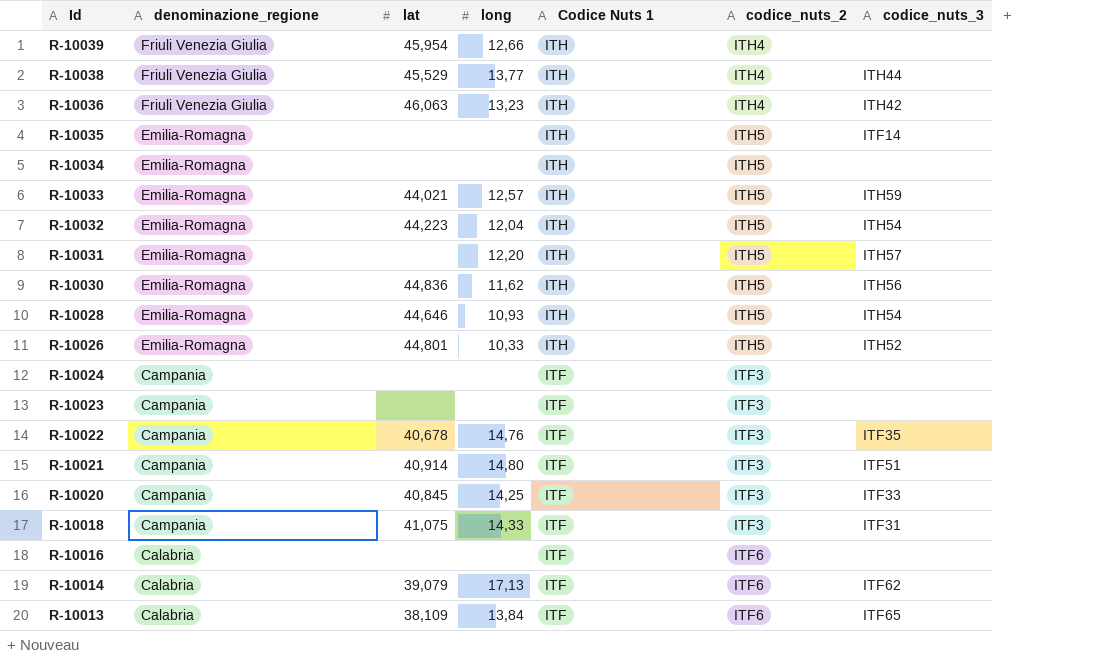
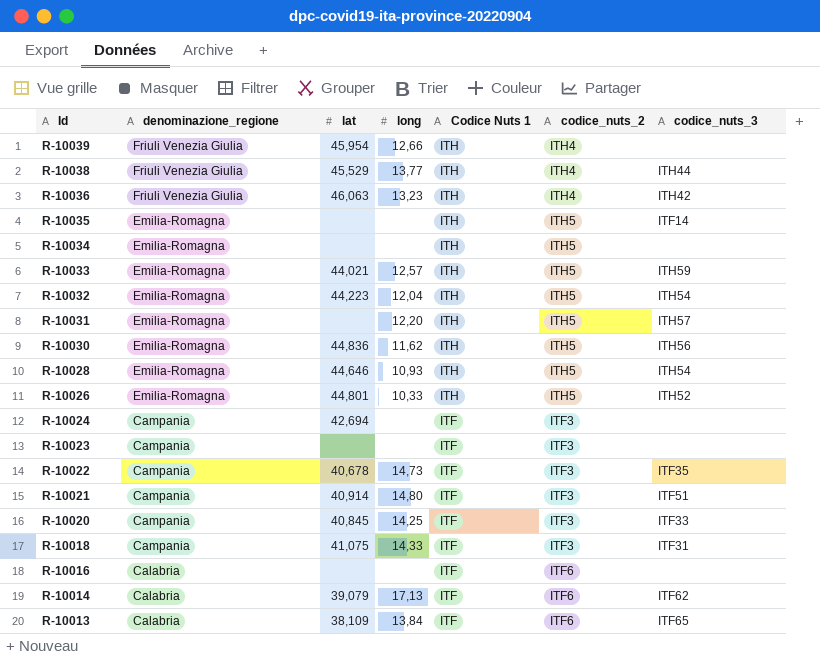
R-10024 | lat: none -> 42,694
R-10022 | long: 14,76 -> 14,73

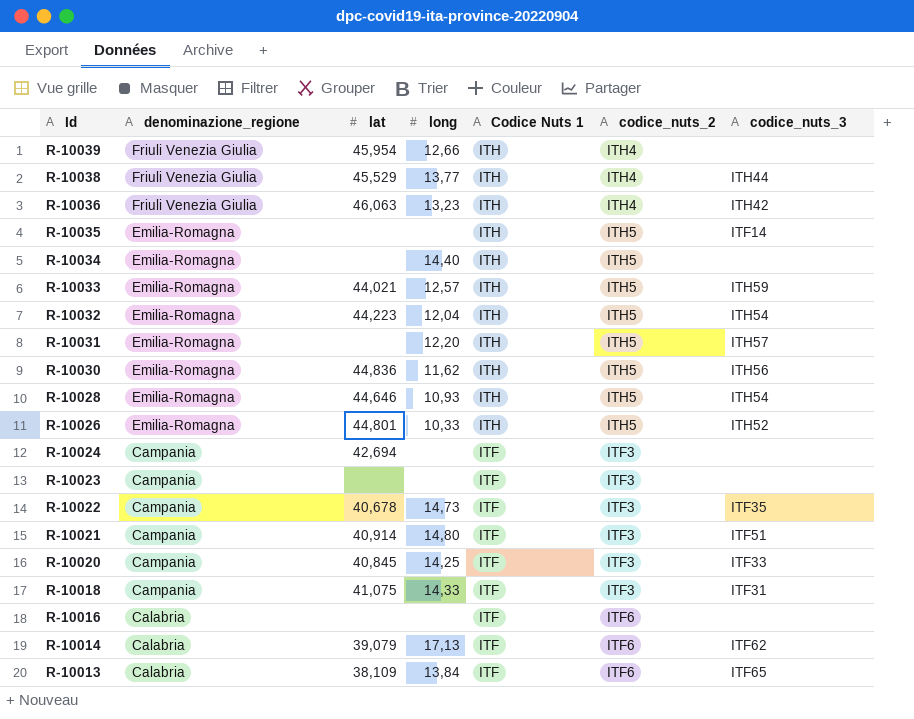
R-10034 | long: none -> 14,40

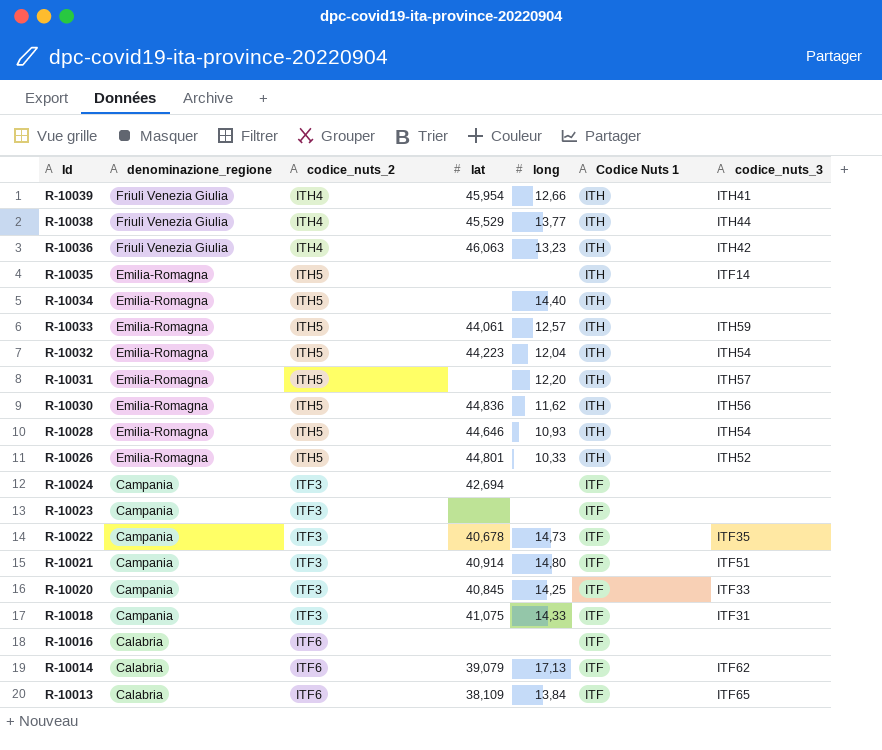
column codice_nuts_2 | position: 6 -> 3
R-10039 | codice_nuts_3: none -> ITH41
R-10033 | lat: 44,021 -> 44,061

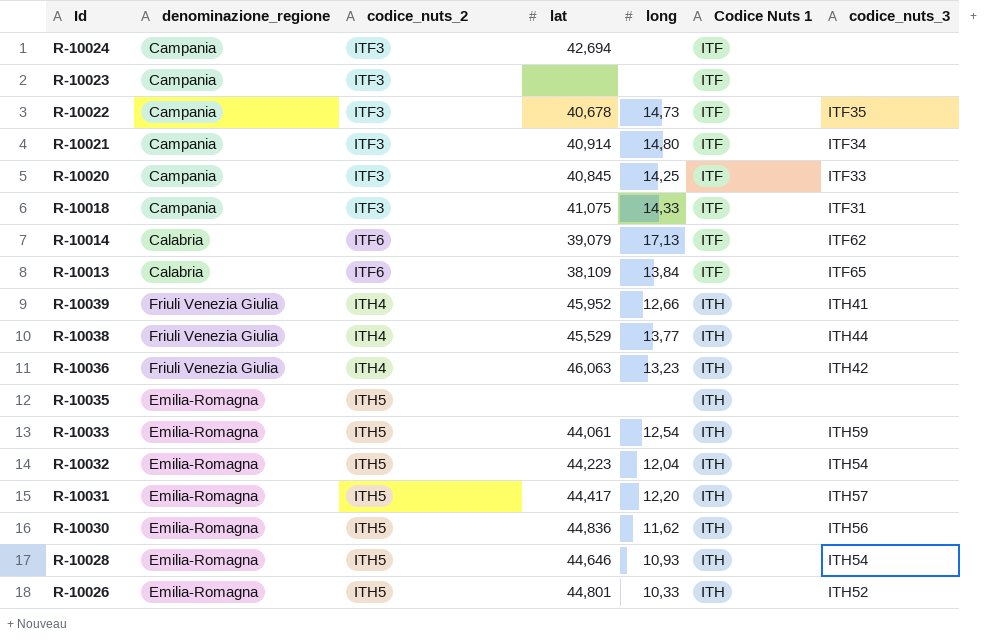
row order: Id descending -> codice_nuts_2 ascending
row R-10034: Emilia-Romagna | ITH5 | none | 14,40 | ITH | none -> none
row R-10016: Calabria | ITF6 | none | none | ITF | none -> none
R-10021 | codice_nuts_3: ITF51 -> ITF34
R-10039 | lat: 45,954 -> 45,952
R-10035 | codice_nuts_3: ITF14 -> none
R-10033 | long: 12,57 -> 12,54
R-10031 | lat: none -> 44,417

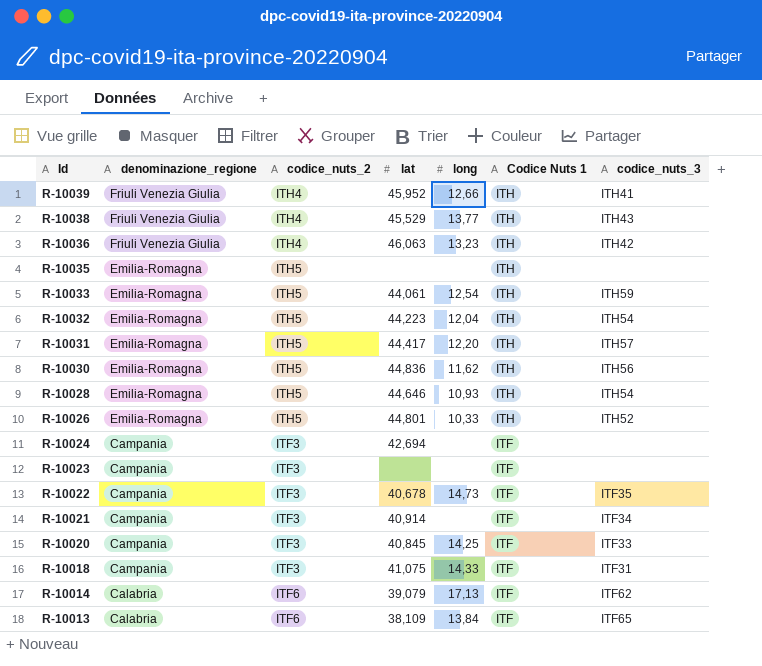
row order: codice_nuts_2 ascending -> Id descending
R-10038 | codice_nuts_3: ITH44 -> ITH43
R-10021 | long: 14,80 -> none

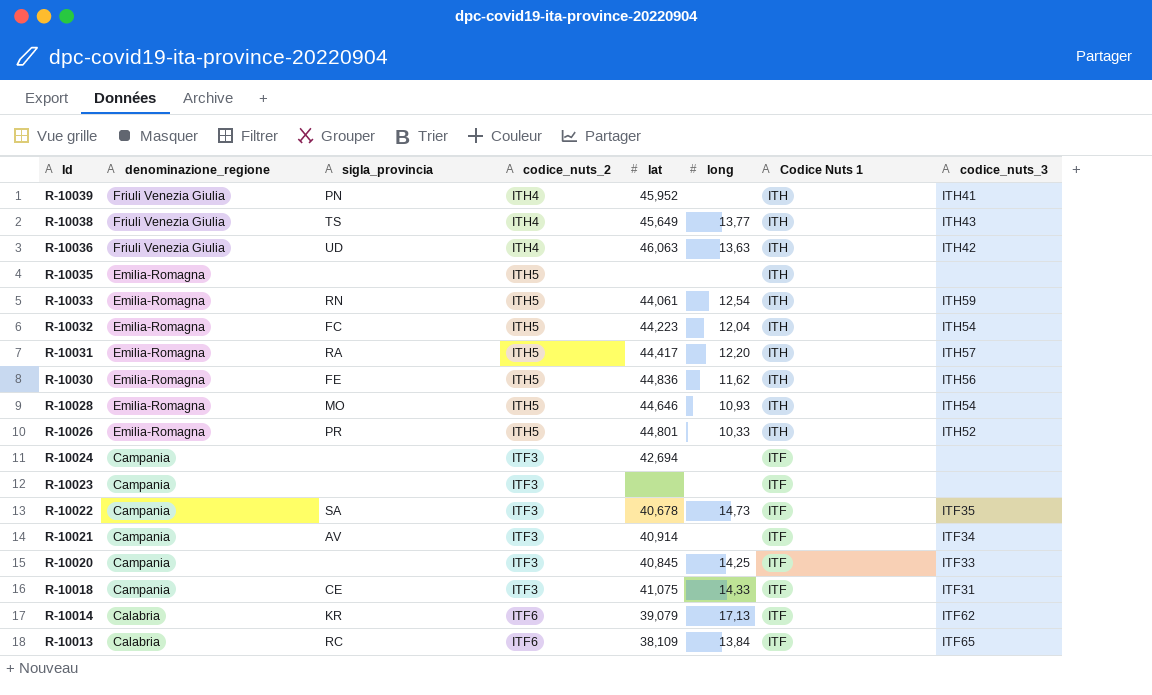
column sigla_provincia | position: none -> 3
R-10039 | long: 12,66 -> none
R-10038 | lat: 45,529 -> 45,649
R-10036 | long: 13,23 -> 13,63

